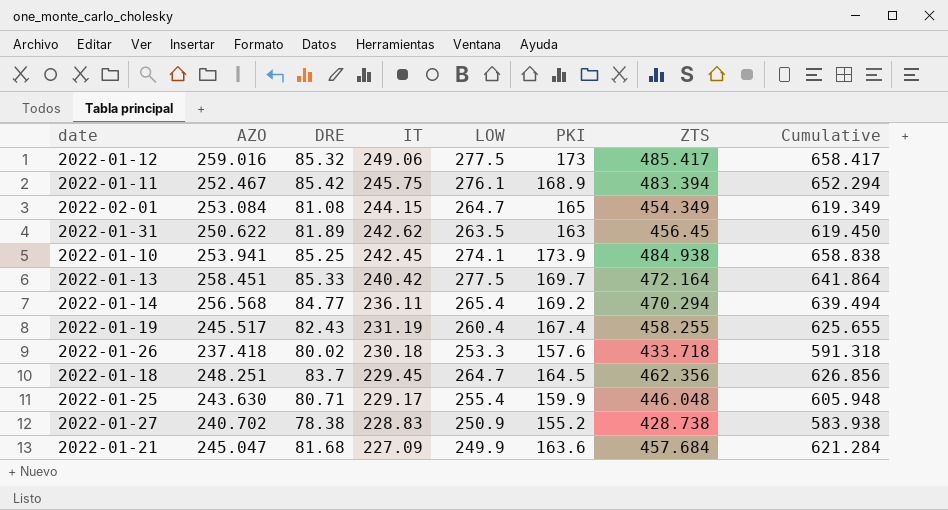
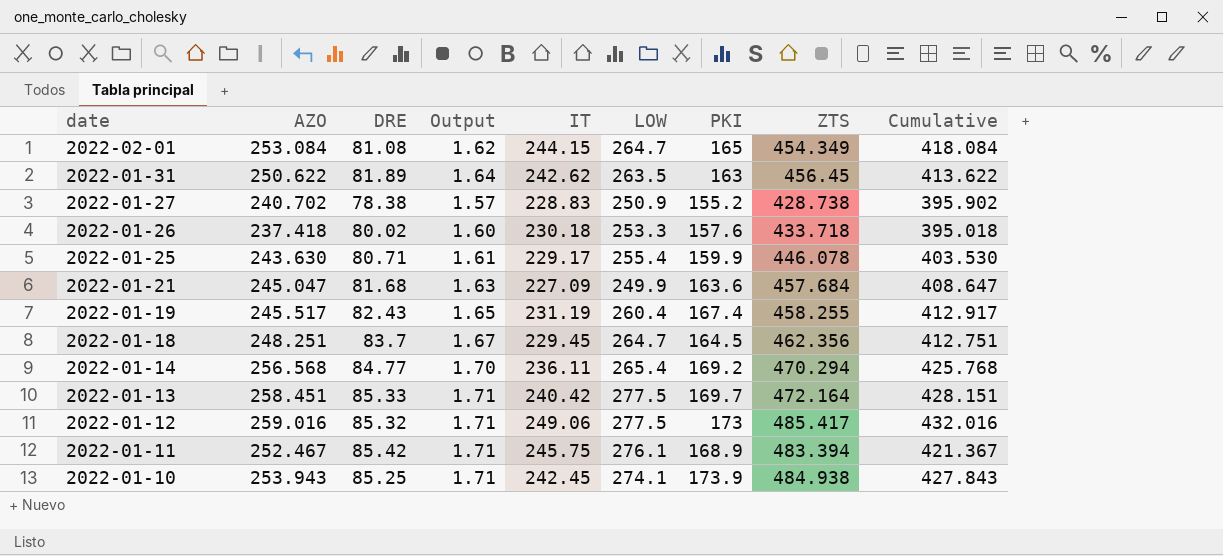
row order: IT descending -> date descending
column Output | formula: none -> [DRE] * 0.02
column Cumulative | formula: [PKI] + [ZTS] -> [AZO] + [PKI]
2022-01-25 | ZTS: 446.048 -> 446.078
2022-01-10 | AZO: 253.941 -> 253.943

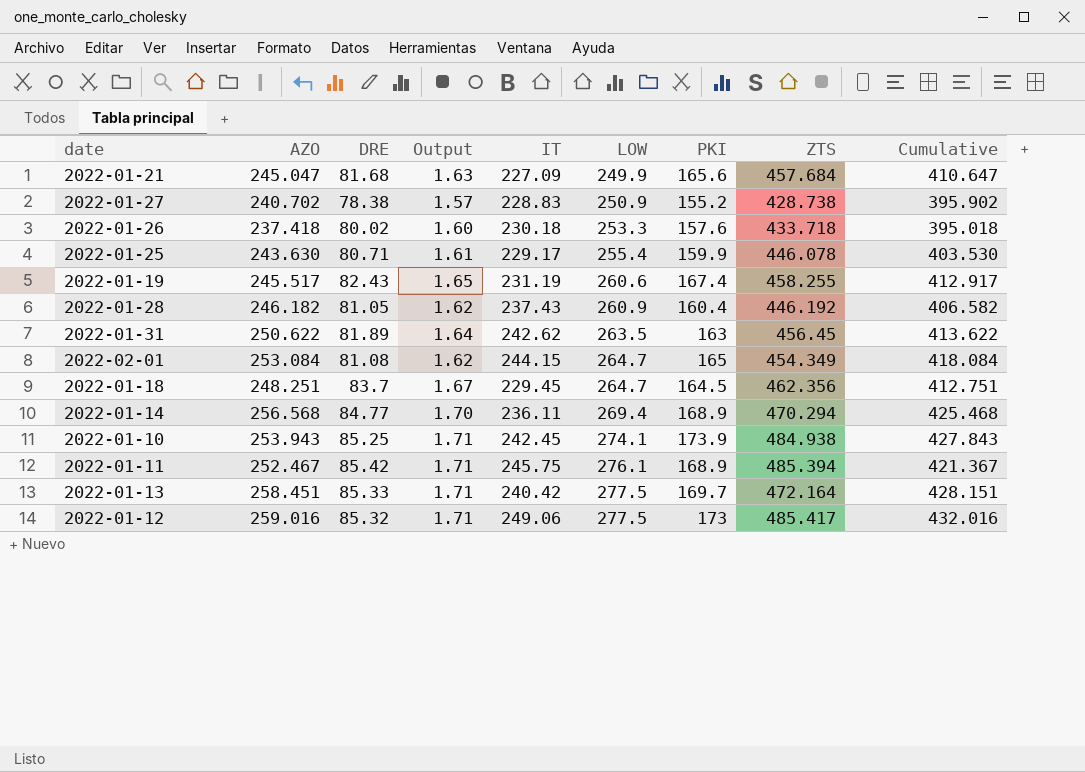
row order: date descending -> LOW ascending
2022-01-21 | PKI: 163.6 -> 165.6
2022-01-21 | Cumulative: 408.647 -> 410.647
2022-01-19 | LOW: 260.4 -> 260.6
row 2022-01-28: none -> 246.182 | 81.05 | 1.62 | 237.43 | 260.9 | 160.4 | 446.192 | 406.582
2022-01-14 | LOW: 265.4 -> 269.4
2022-01-14 | PKI: 169.2 -> 168.9
2022-01-14 | Cumulative: 425.768 -> 425.468
2022-01-11 | ZTS: 483.394 -> 485.394

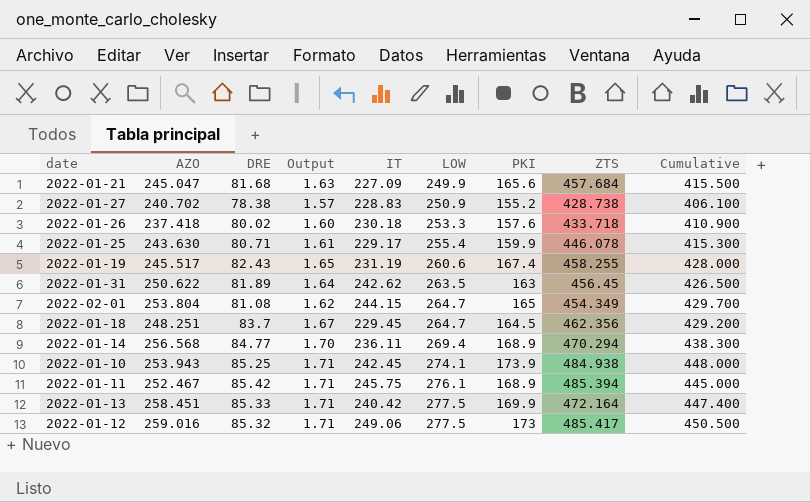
column Cumulative | formula: [AZO] + [PKI] -> [LOW] + [PKI]
row 2022-01-28: 246.182 | 81.05 | 1.62 | 237.43 | 260.9 | 160.4 | 446.192 | 406.582 -> none
2022-02-01 | AZO: 253.084 -> 253.804
2022-01-13 | PKI: 169.7 -> 169.9

